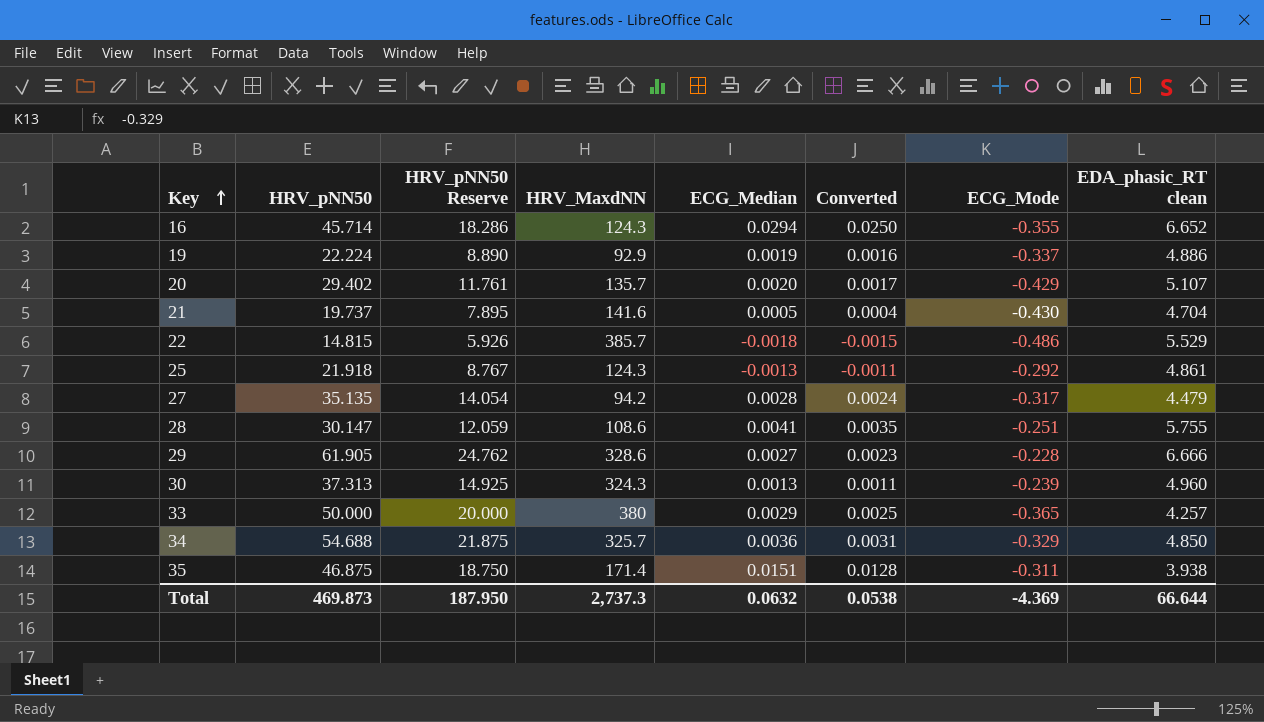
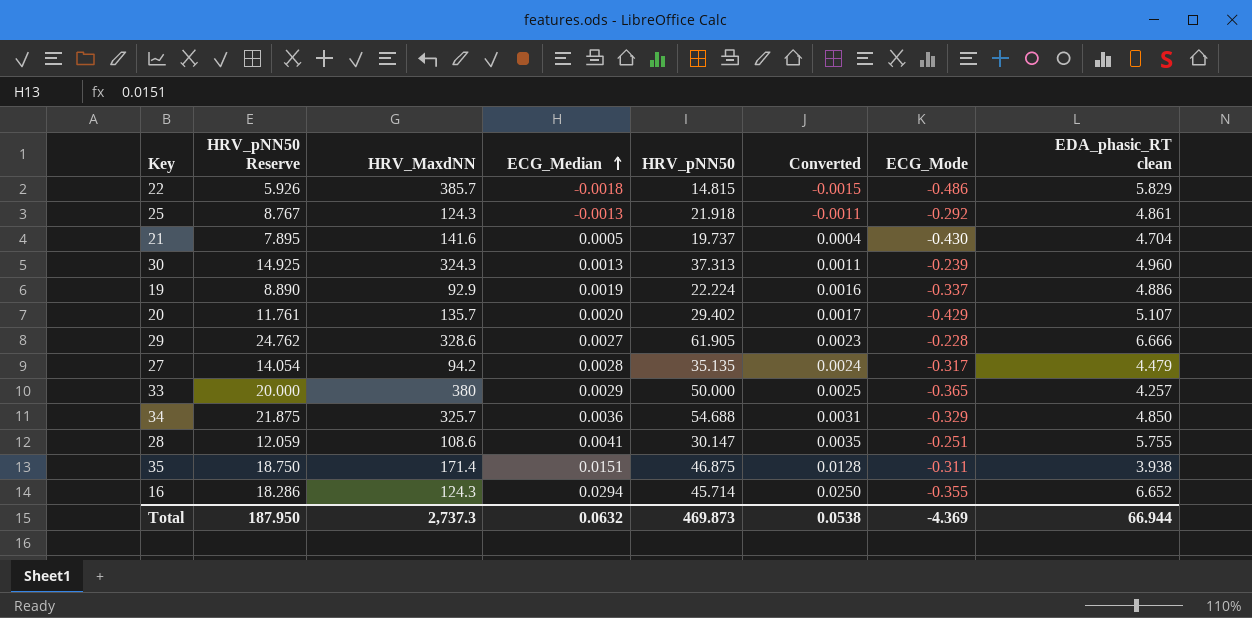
row order: Key ascending -> ECG_Median ascending
column HRV_pNN50 | position: 2 -> 5
22 | EDA_phasic_RT clean: 5.529 -> 5.829
Total | EDA_phasic_RT clean: 66.644 -> 66.944

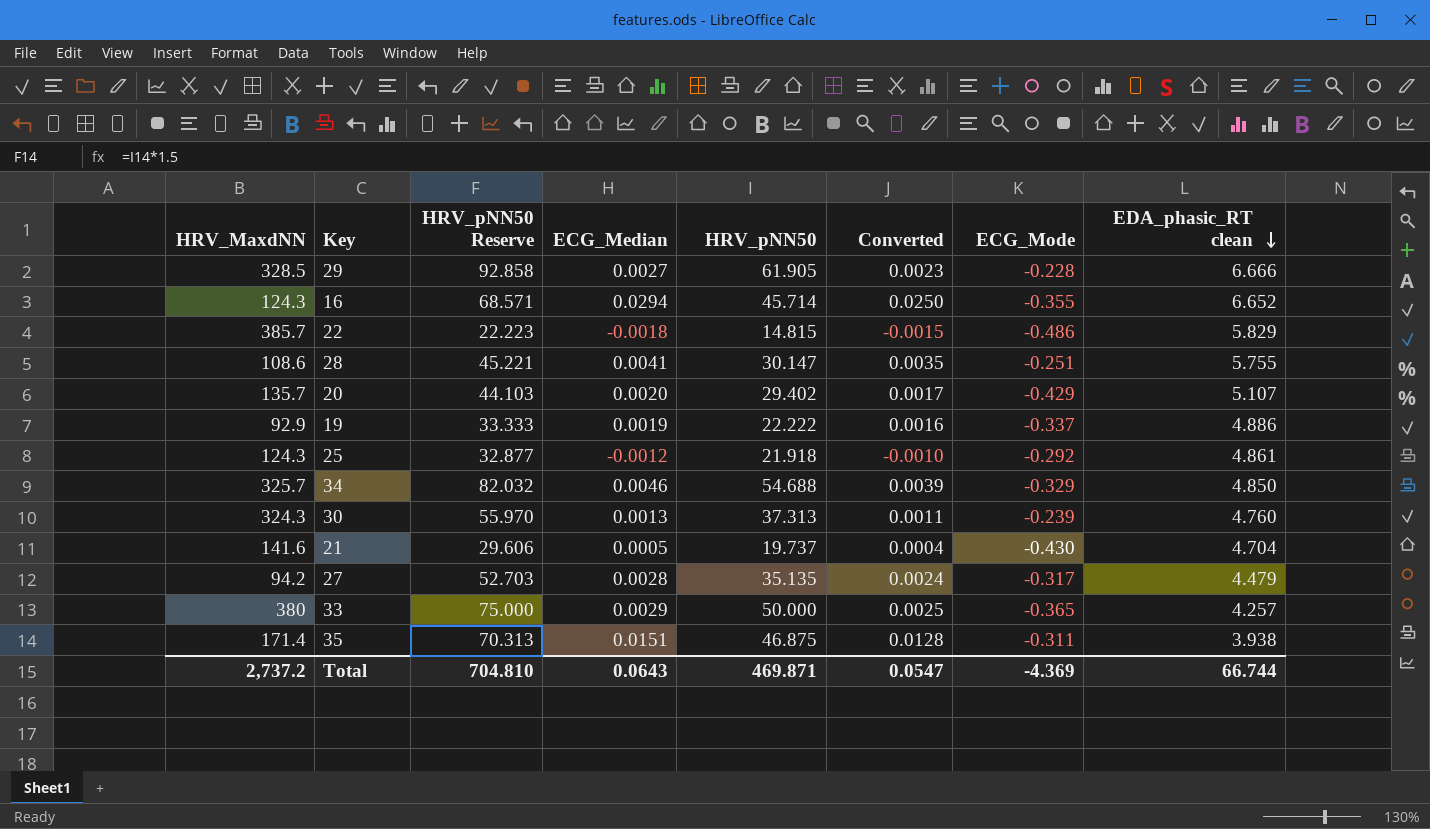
row order: ECG_Median ascending -> EDA_phasic_RT clean descending
column HRV_MaxdNN | position: 3 -> 1
column HRV_pNN50 Reserve | formula: [HRV_pNN50] * 0.4 -> [HRV_pNN50] * 1.5
29 | HRV_MaxdNN: 328.6 -> 328.5
19 | HRV_pNN50: 22.224 -> 22.222
25 | ECG_Median: -0.0013 -> -0.0012
25 | Converted: -0.0011 -> -0.0010
34 | ECG_Median: 0.0036 -> 0.0046
34 | Converted: 0.0031 -> 0.0039
30 | EDA_phasic_RT clean: 4.960 -> 4.760
Total | HRV_MaxdNN: 2,737.3 -> 2,737.2
Total | HRV_pNN50 Reserve: 187.950 -> 704.810
Total | ECG_Median: 0.0632 -> 0.0643
Total | HRV_pNN50: 469.873 -> 469.871
Total | Converted: 0.0538 -> 0.0547
Total | EDA_phasic_RT clean: 66.944 -> 66.744

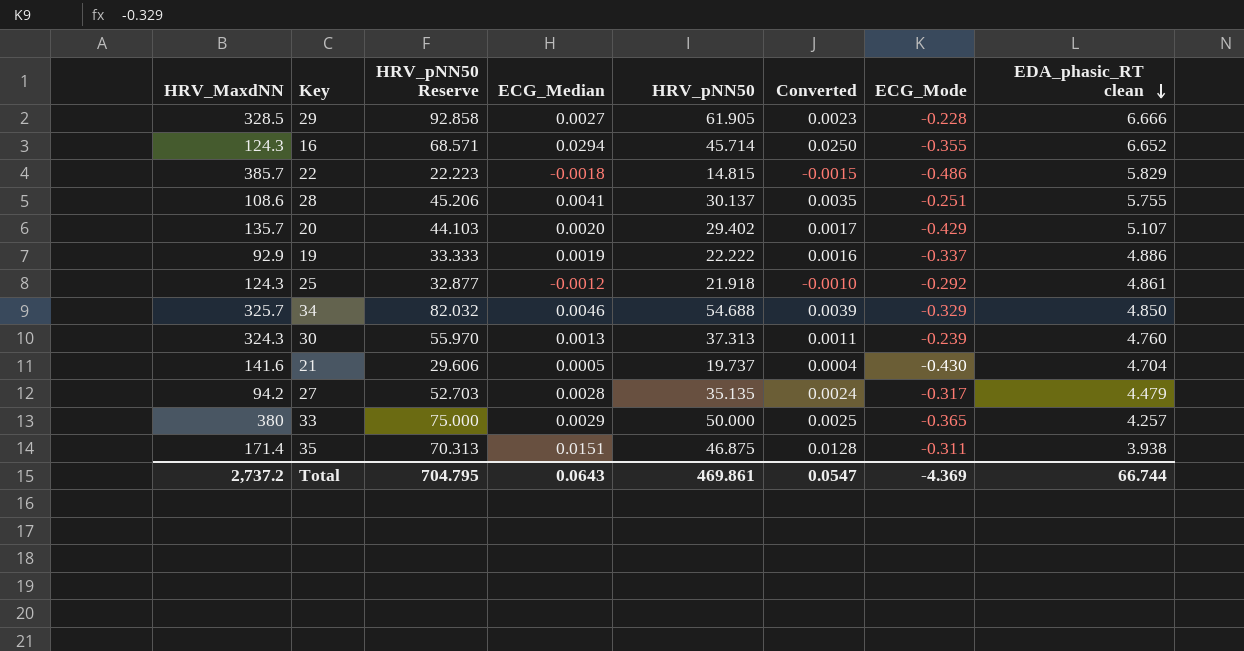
28 | HRV_pNN50 Reserve: 45.221 -> 45.206
28 | HRV_pNN50: 30.147 -> 30.137
Total | HRV_pNN50 Reserve: 704.810 -> 704.795
Total | HRV_pNN50: 469.871 -> 469.861

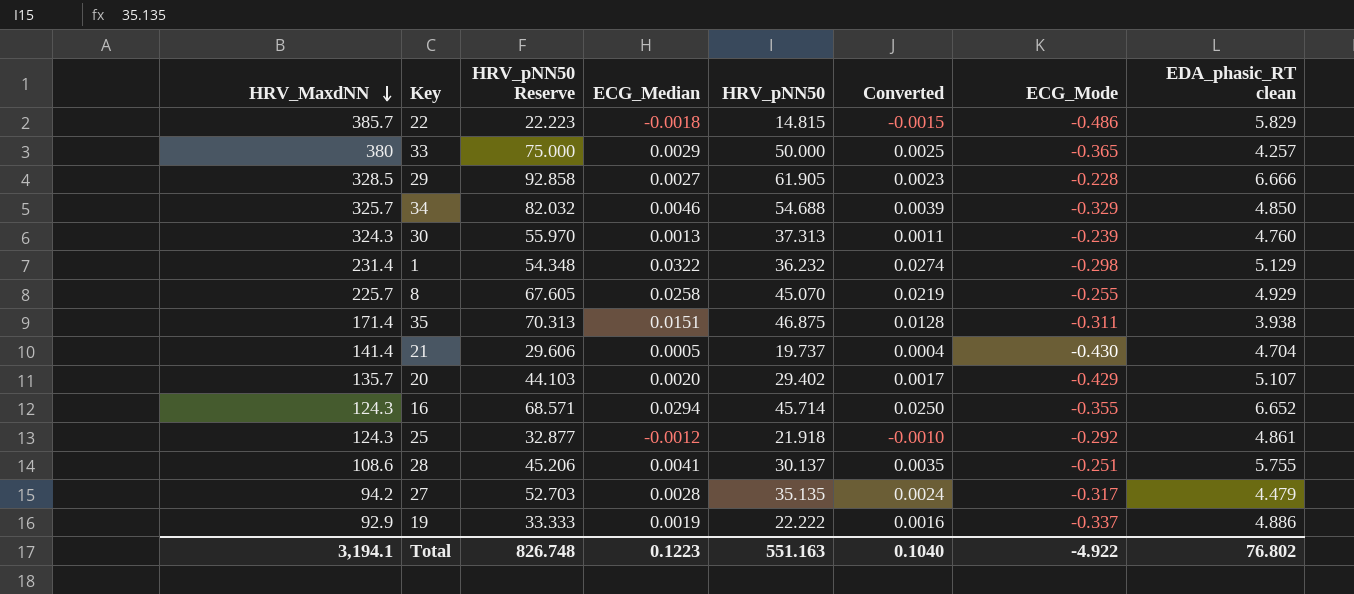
row order: EDA_phasic_RT clean descending -> HRV_MaxdNN descending
row 1: none -> 231.4 | 54.348 | 0.0322 | 36.232 | 0.0274 | -0.298 | 5.129
row 8: none -> 225.7 | 67.605 | 0.0258 | 45.070 | 0.0219 | -0.255 | 4.929
21 | HRV_MaxdNN: 141.6 -> 141.4
Total | HRV_MaxdNN: 2,737.2 -> 3,194.1
Total | HRV_pNN50 Reserve: 704.795 -> 826.748
Total | ECG_Median: 0.0643 -> 0.1223
Total | HRV_pNN50: 469.861 -> 551.163
Total | Converted: 0.0547 -> 0.1040
Total | ECG_Mode: -4.369 -> -4.922
Total | EDA_phasic_RT clean: 66.744 -> 76.802

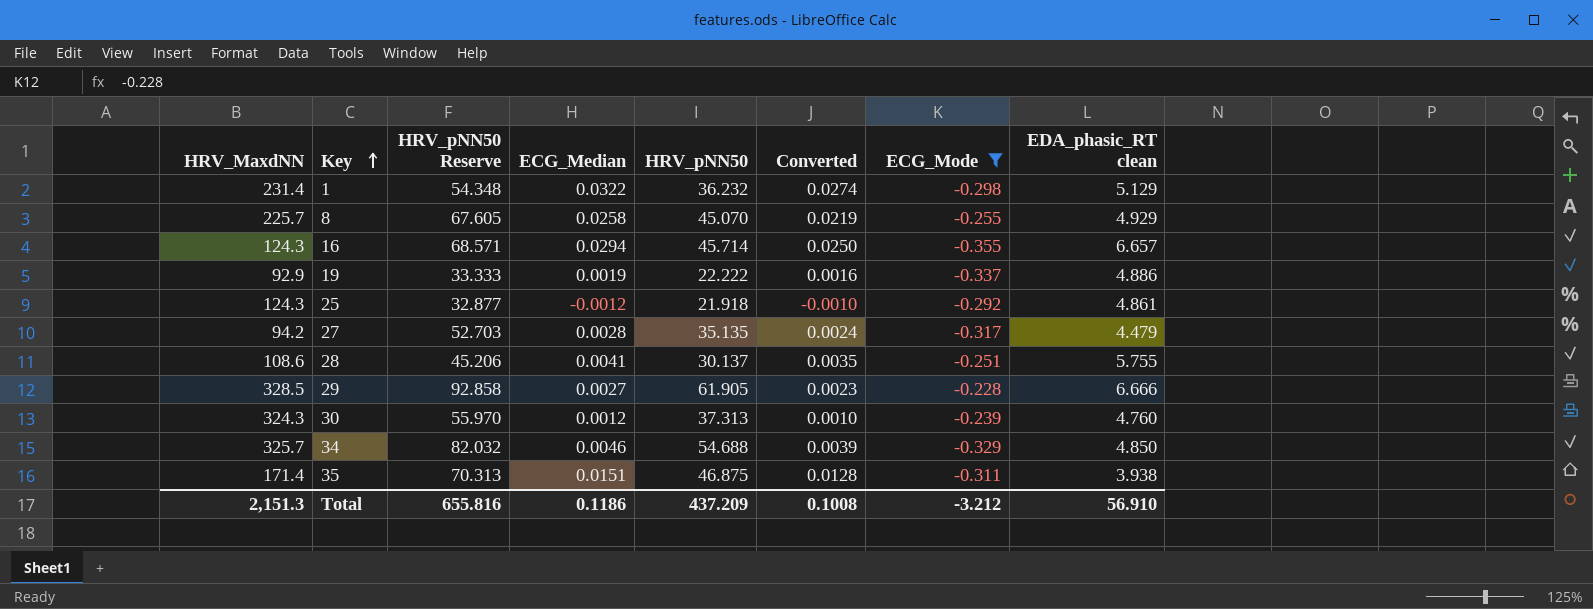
filter: none -> ECG_Mode >= -0.355
row order: HRV_MaxdNN descending -> Key ascending
16 | EDA_phasic_RT clean: 6.652 -> 6.657
30 | ECG_Median: 0.0013 -> 0.0012
30 | Converted: 0.0011 -> 0.0010
Total | HRV_MaxdNN: 3,194.1 -> 2,151.3
Total | HRV_pNN50 Reserve: 826.748 -> 655.816
Total | ECG_Median: 0.1223 -> 0.1186
Total | HRV_pNN50: 551.163 -> 437.209
Total | Converted: 0.1040 -> 0.1008
Total | ECG_Mode: -4.922 -> -3.212
Total | EDA_phasic_RT clean: 76.802 -> 56.910

